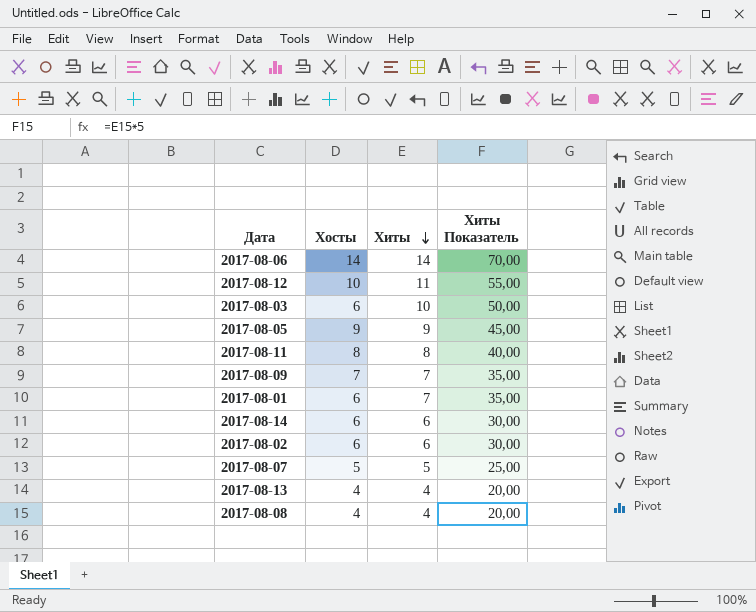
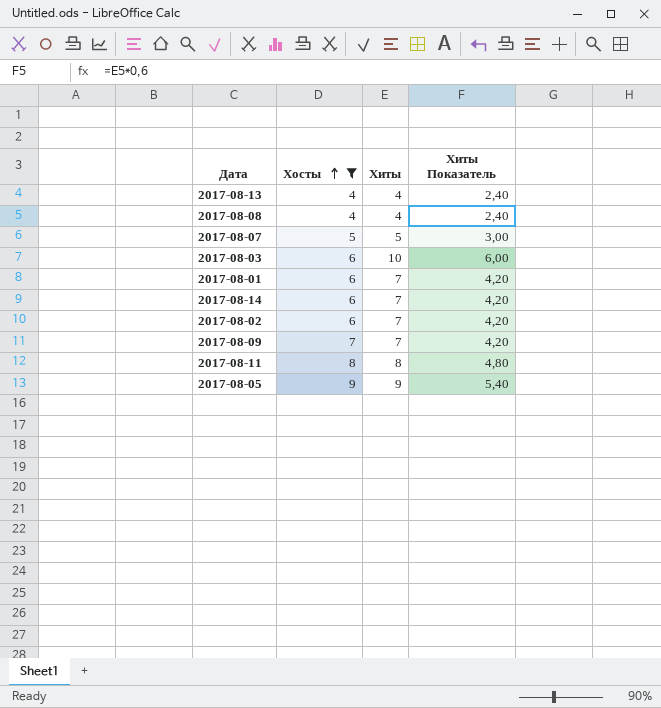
filter: none -> Хосты <= 9
row order: Хиты descending -> Хосты ascending
column Хиты Показатель | formula: [Хиты] * 5 -> [Хиты] * 0,6
2017-08-14 | Хиты: 6 -> 7
2017-08-02 | Хиты: 6 -> 7

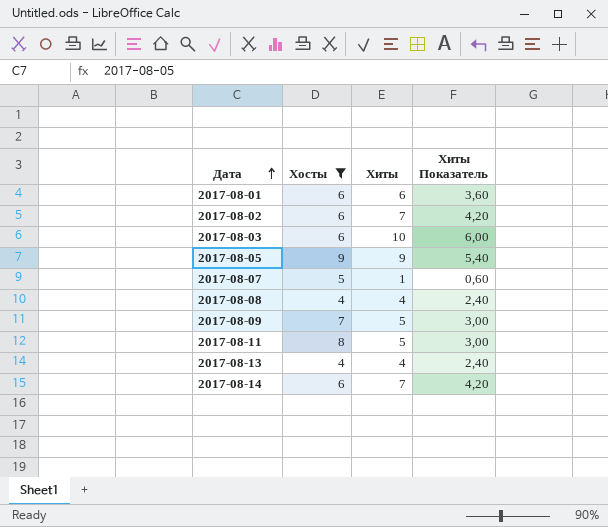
row order: Хосты ascending -> Дата ascending
2017-08-01 | Хиты: 7 -> 6
2017-08-01 | Хиты Показатель: 4,20 -> 3,60
2017-08-07 | Хиты: 5 -> 1
2017-08-07 | Хиты Показатель: 3,00 -> 0,60
2017-08-09 | Хиты: 7 -> 5
2017-08-09 | Хиты Показатель: 4,20 -> 3,00
2017-08-11 | Хиты: 8 -> 5
2017-08-11 | Хиты Показатель: 4,80 -> 3,00

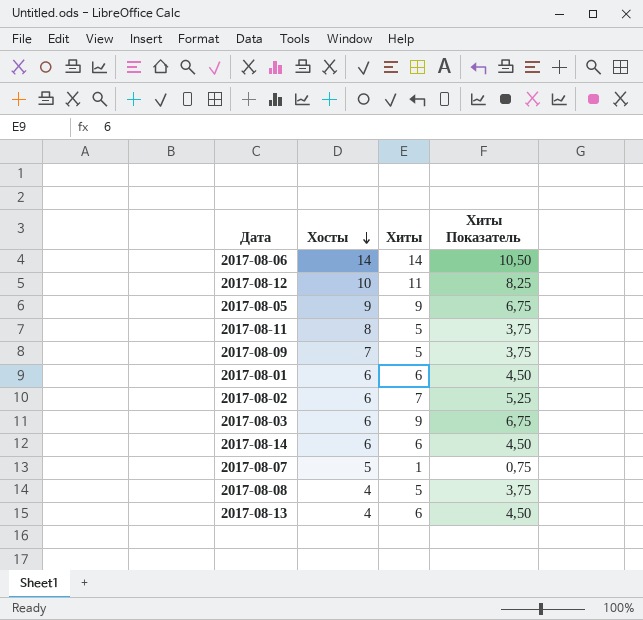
filter: Хосты <= 9 -> none
row order: Дата ascending -> Хосты descending
column Хиты Показатель | formula: [Хиты] * 0,6 -> [Хиты] * 0,75
2017-08-03 | Хиты: 10 -> 9
2017-08-14 | Хиты: 7 -> 6
2017-08-08 | Хиты: 4 -> 5
2017-08-13 | Хиты: 4 -> 6

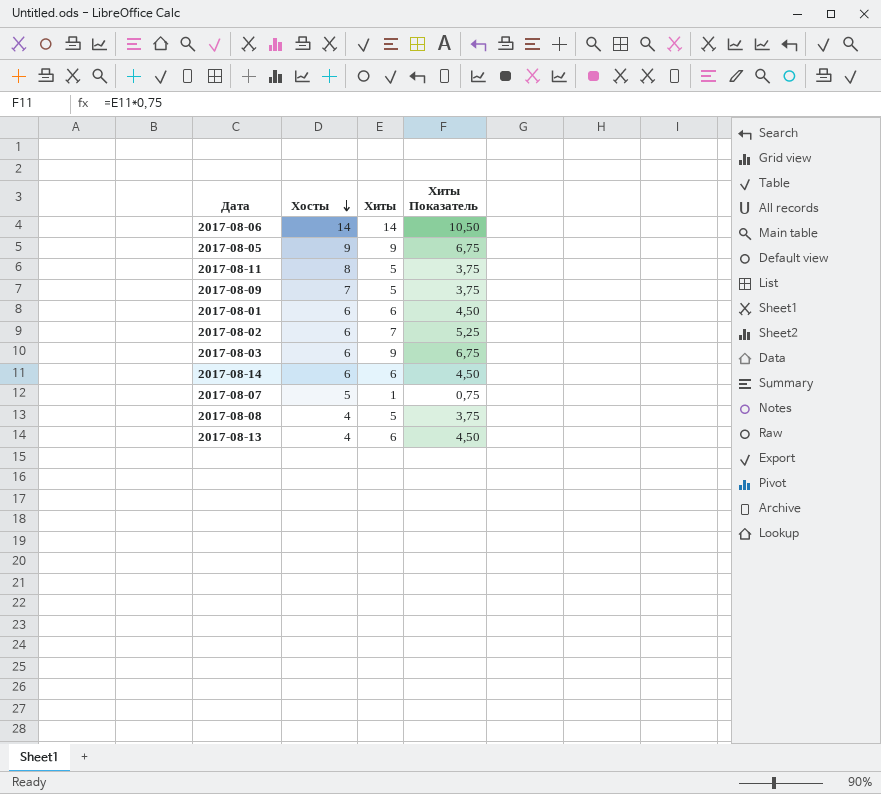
row 2017-08-12: 10 | 11 | 8,25 -> none

